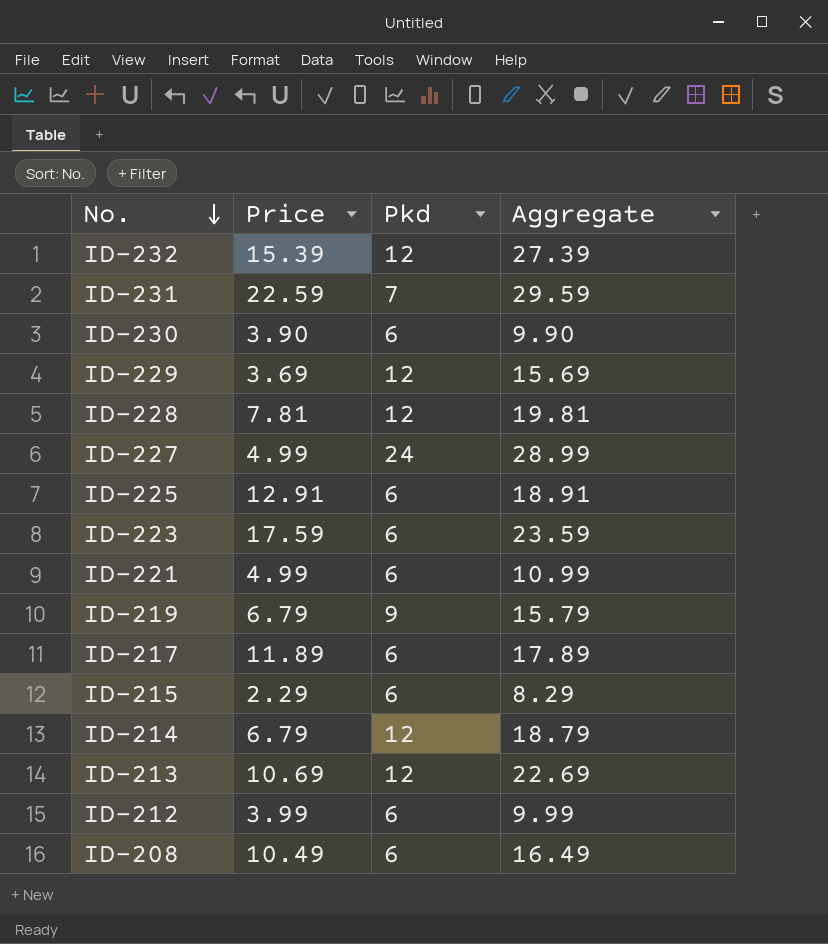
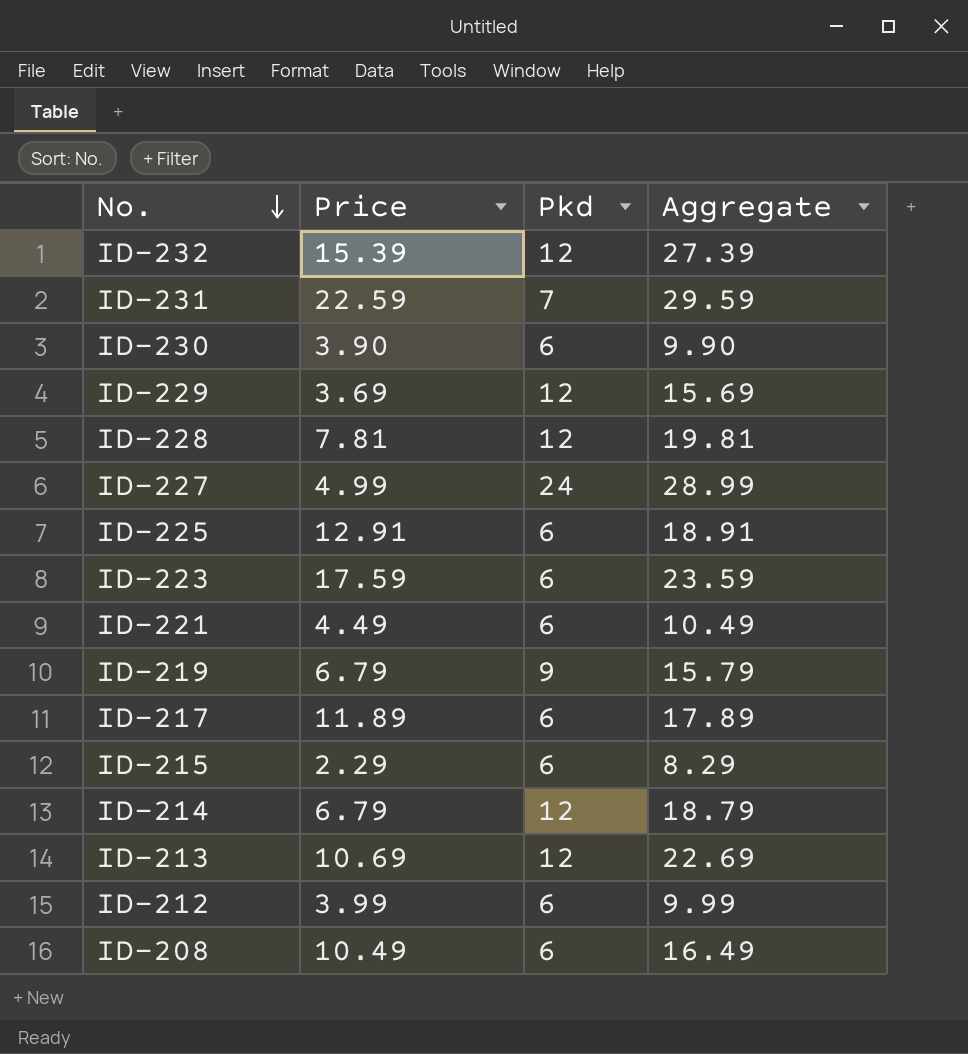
ID-221 | Price: 4.99 -> 4.49
ID-221 | Aggregate: 10.99 -> 10.49

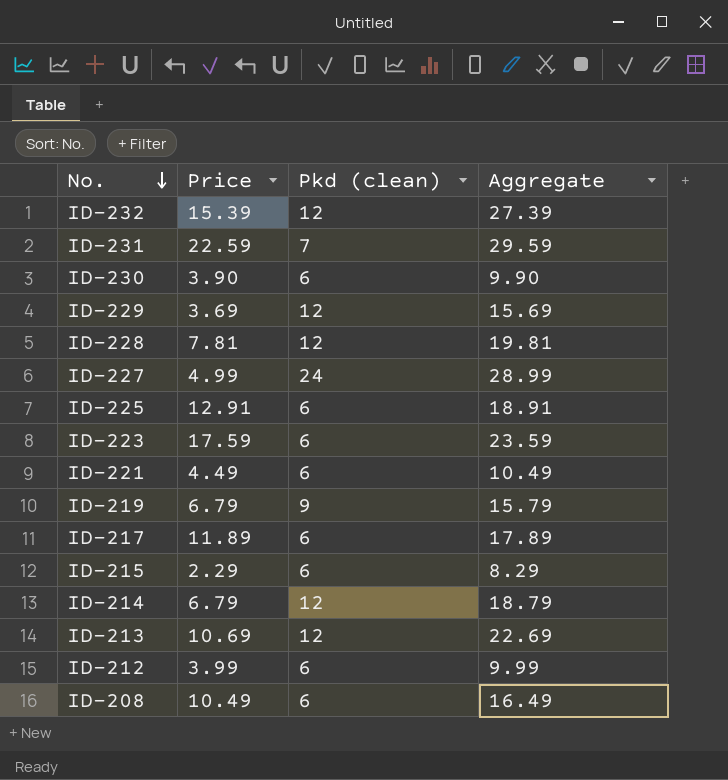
column name: Pkd -> Pkd (clean)

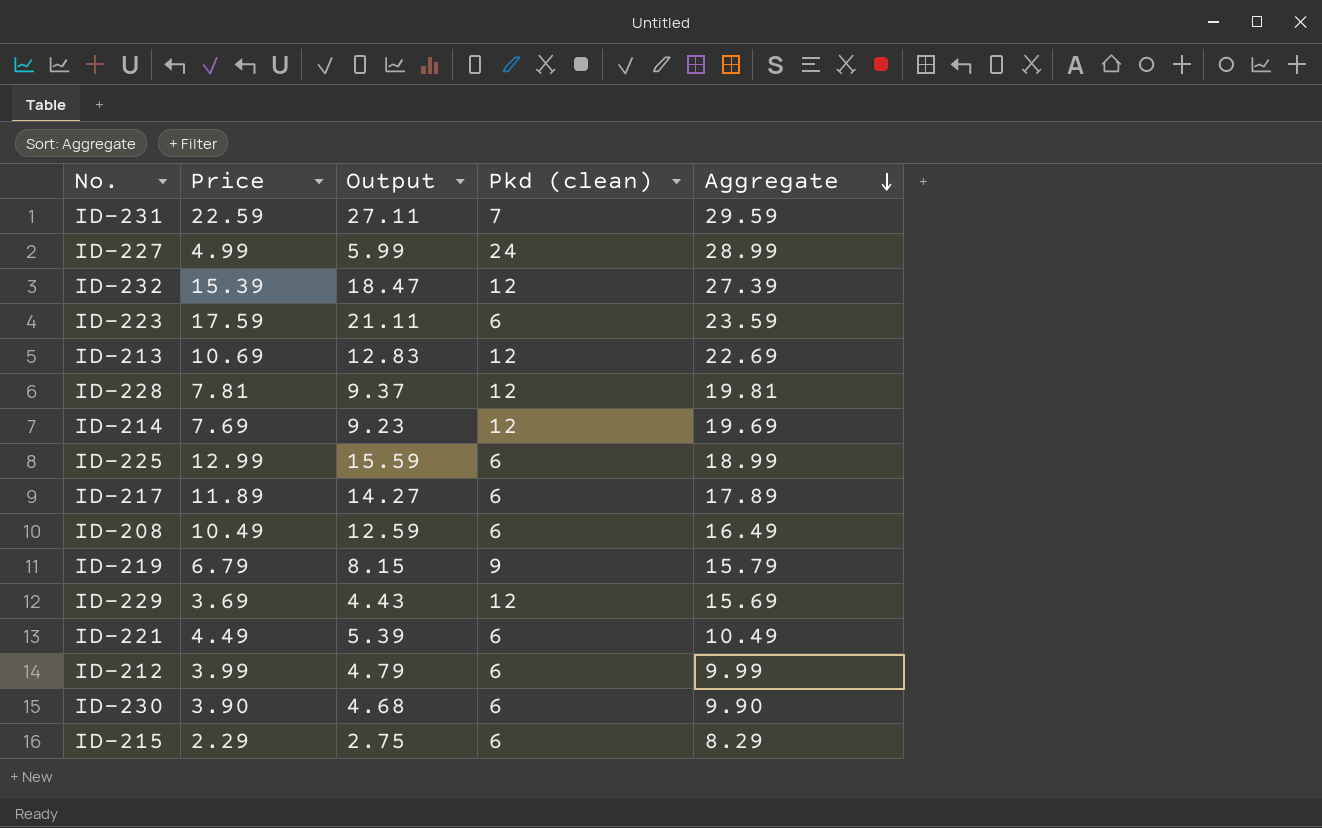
row order: No. descending -> Aggregate descending
column Output | formula: none -> [Price] * 1.2
ID-214 | Price: 6.79 -> 7.69
ID-214 | Aggregate: 18.79 -> 19.69
ID-225 | Price: 12.91 -> 12.99
ID-225 | Aggregate: 18.91 -> 18.99

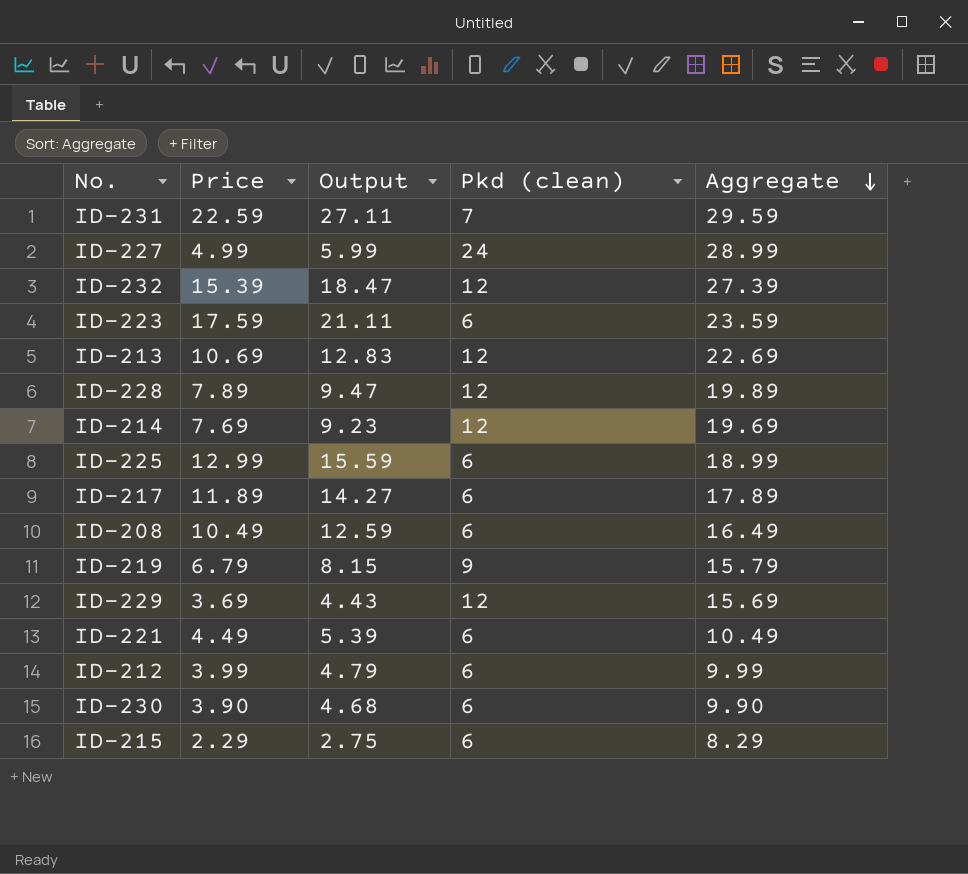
ID-228 | Price: 7.81 -> 7.89
ID-228 | Output: 9.37 -> 9.47
ID-228 | Aggregate: 19.81 -> 19.89

